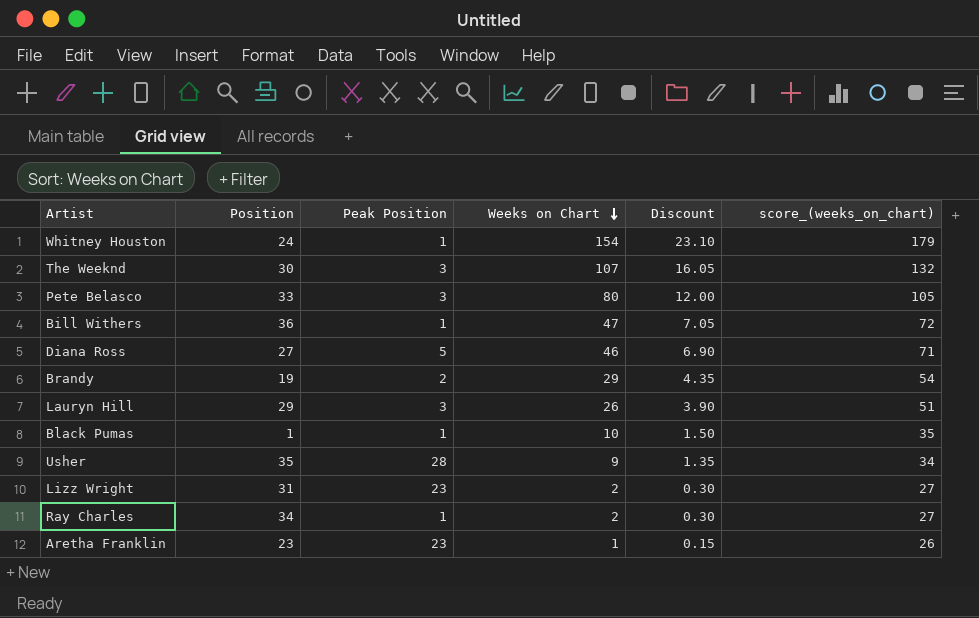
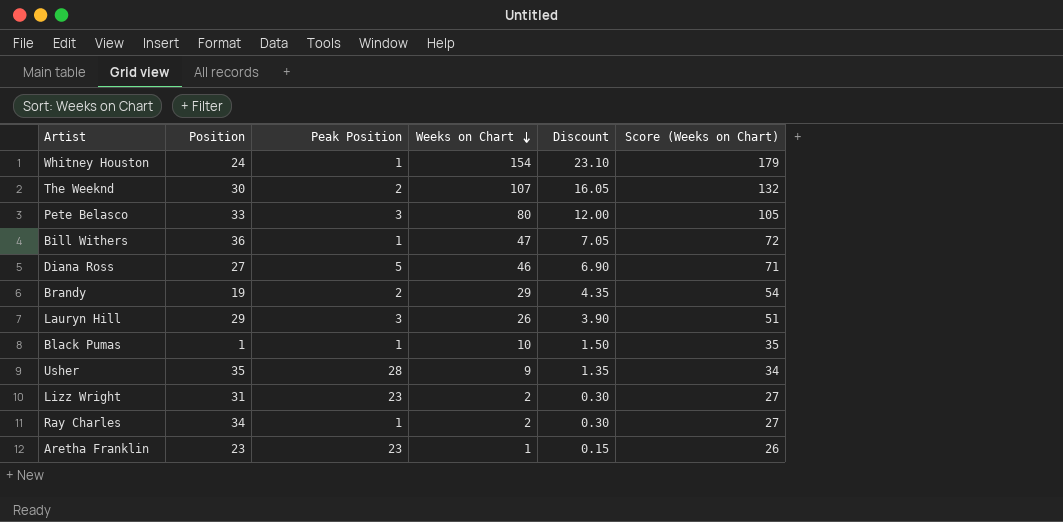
column name: score_(weeks_on_chart) -> Score (Weeks on Chart)
The Weeknd | Peak Position: 3 -> 2

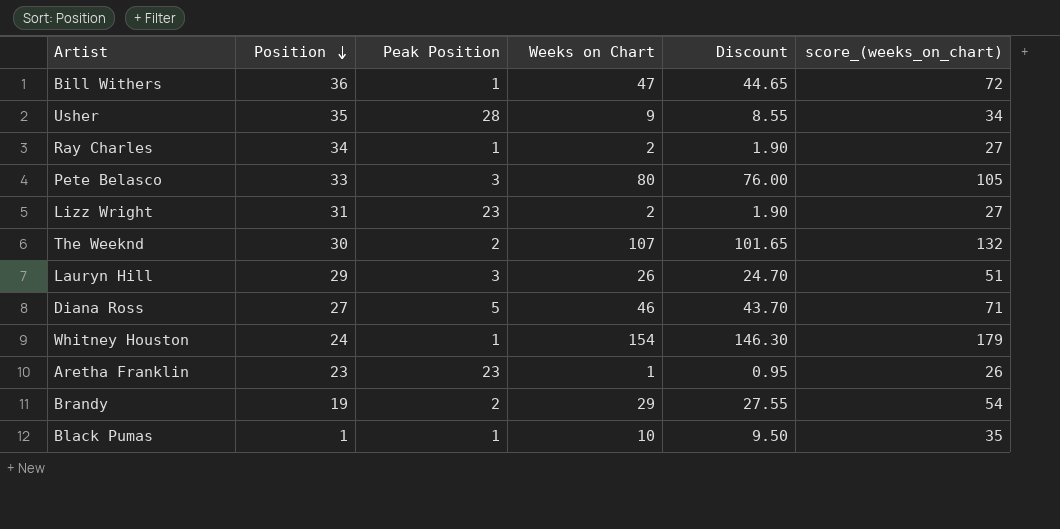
row order: Weeks on Chart descending -> Position descending
column Discount | formula: [Weeks on Chart] * 0.15 -> [Weeks on Chart] * 0.95
column name: Score (Weeks on Chart) -> score_(weeks_on_chart)

